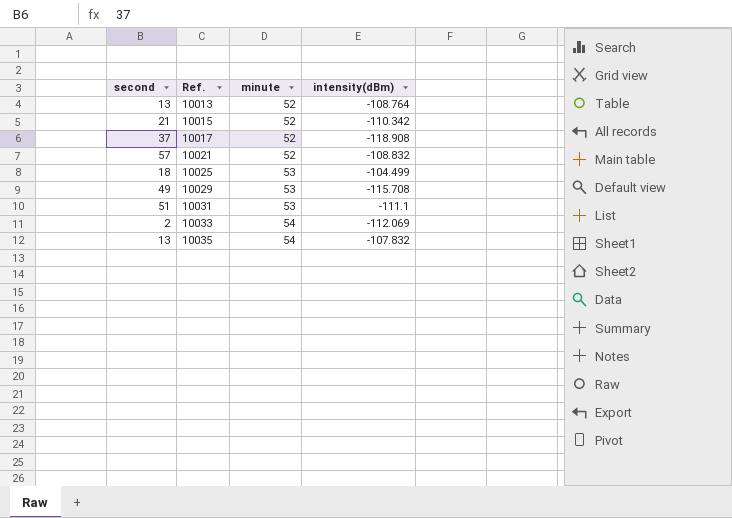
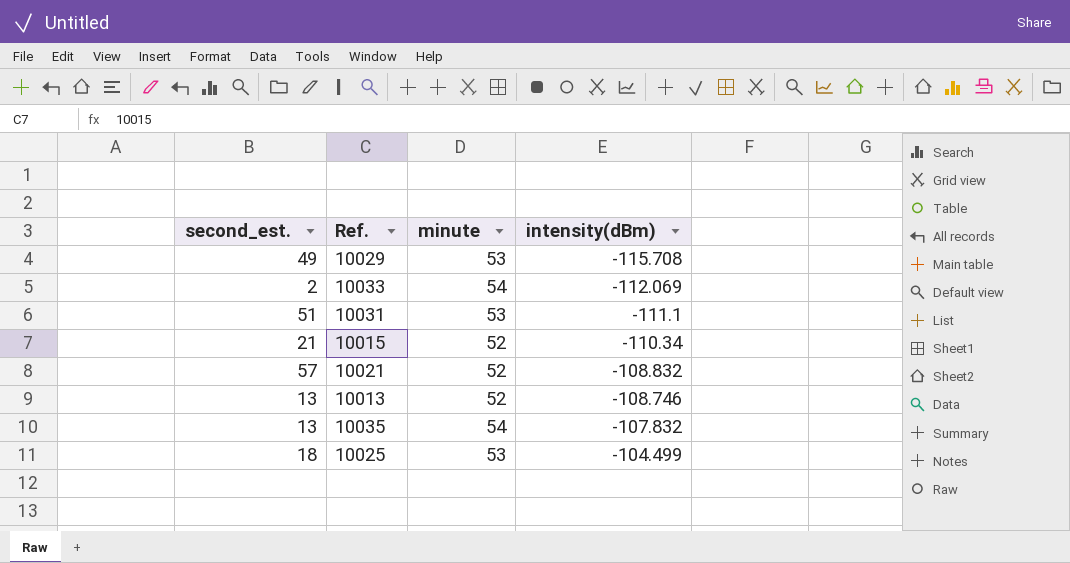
row order: Ref. ascending -> intensity(dBm) ascending
column name: second -> second_est.
row 10017: 37 | 52 | -118.908 -> none
10015 | intensity(dBm): -110.342 -> -110.34
10013 | intensity(dBm): -108.764 -> -108.746

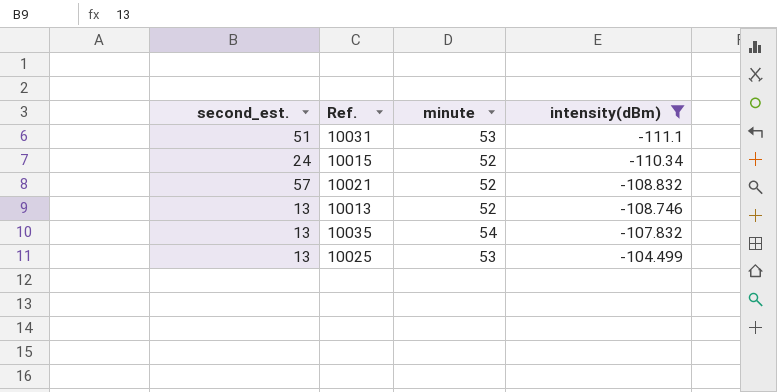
filter: none -> intensity(dBm) >= -111.1
10015 | second_est.: 21 -> 24
10025 | second_est.: 18 -> 13

